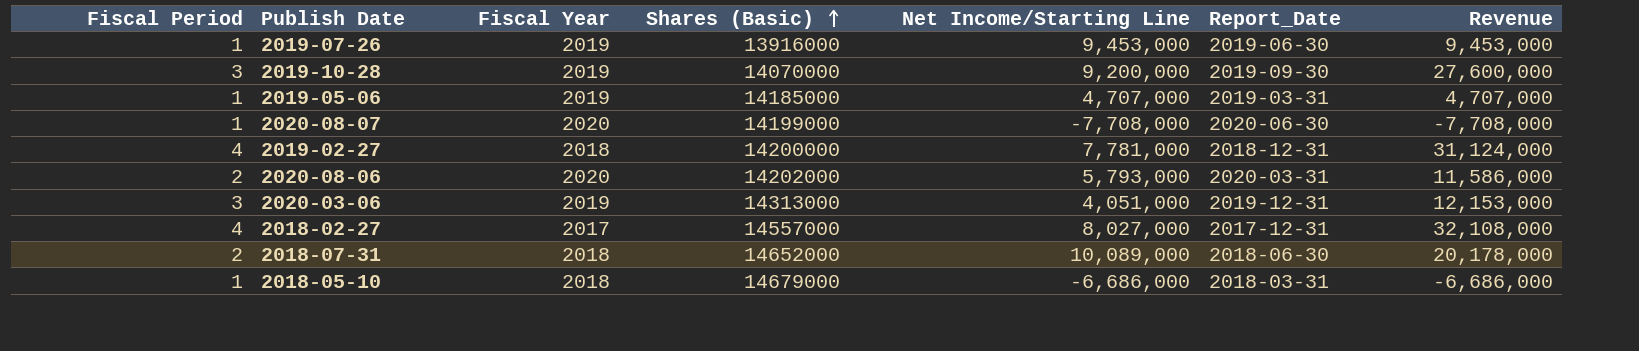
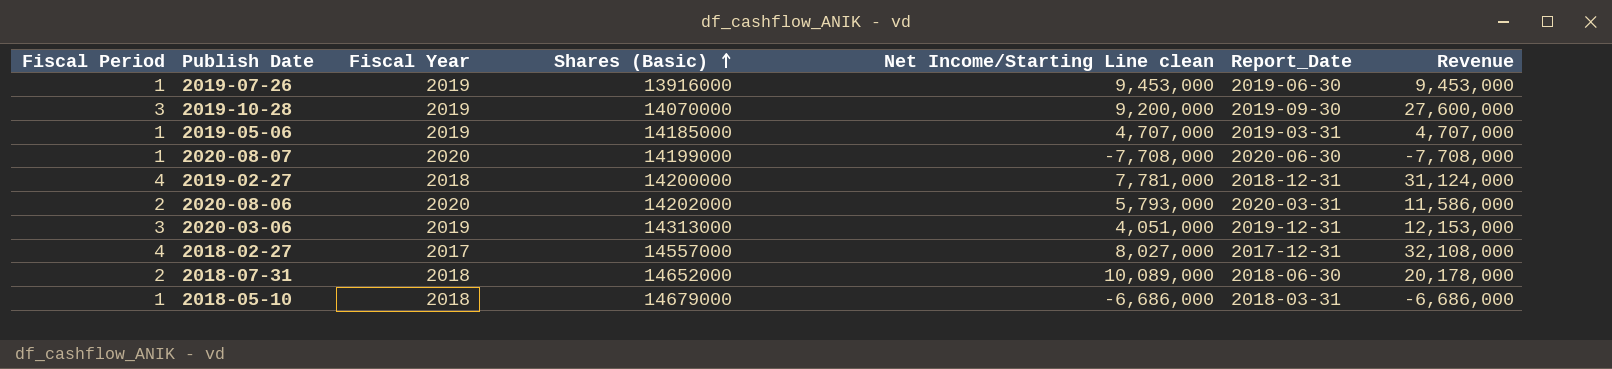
column name: Net Income/Starting Line -> Net Income/Starting Line clean

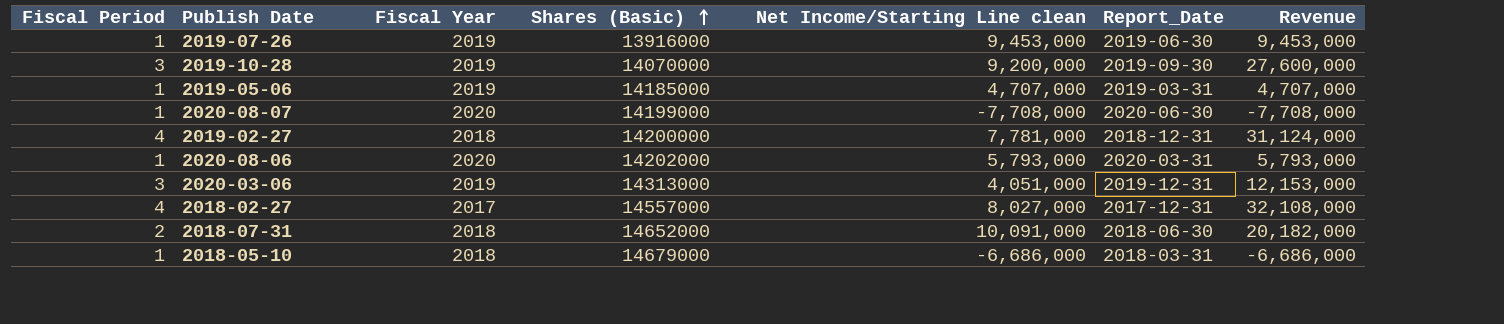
2020-08-06 | Fiscal Period: 2 -> 1
2020-08-06 | Revenue: 11,586,000 -> 5,793,000
2018-07-31 | Net Income/Starting Line clean: 10,089,000 -> 10,091,000
2018-07-31 | Revenue: 20,178,000 -> 20,182,000

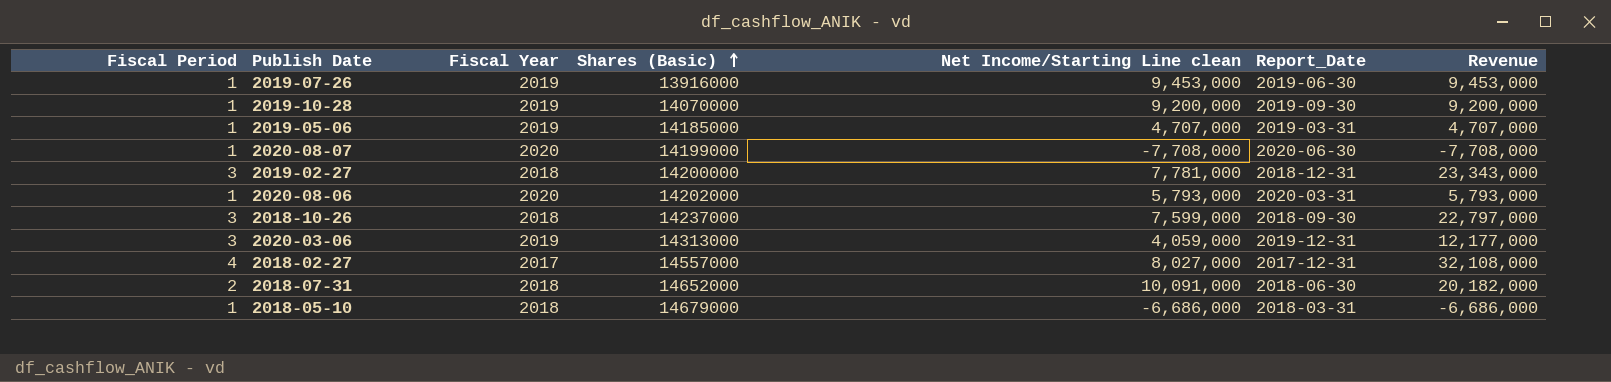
2019-10-28 | Fiscal Period: 3 -> 1
2019-10-28 | Revenue: 27,600,000 -> 9,200,000
2019-02-27 | Fiscal Period: 4 -> 3
2019-02-27 | Revenue: 31,124,000 -> 23,343,000
row 2018-10-26: none -> 3 | 2018 | 14237000 | 7,599,000 | 2018-09-30 | 22,797,000
2020-03-06 | Net Income/Starting Line clean: 4,051,000 -> 4,059,000
2020-03-06 | Revenue: 12,153,000 -> 12,177,000

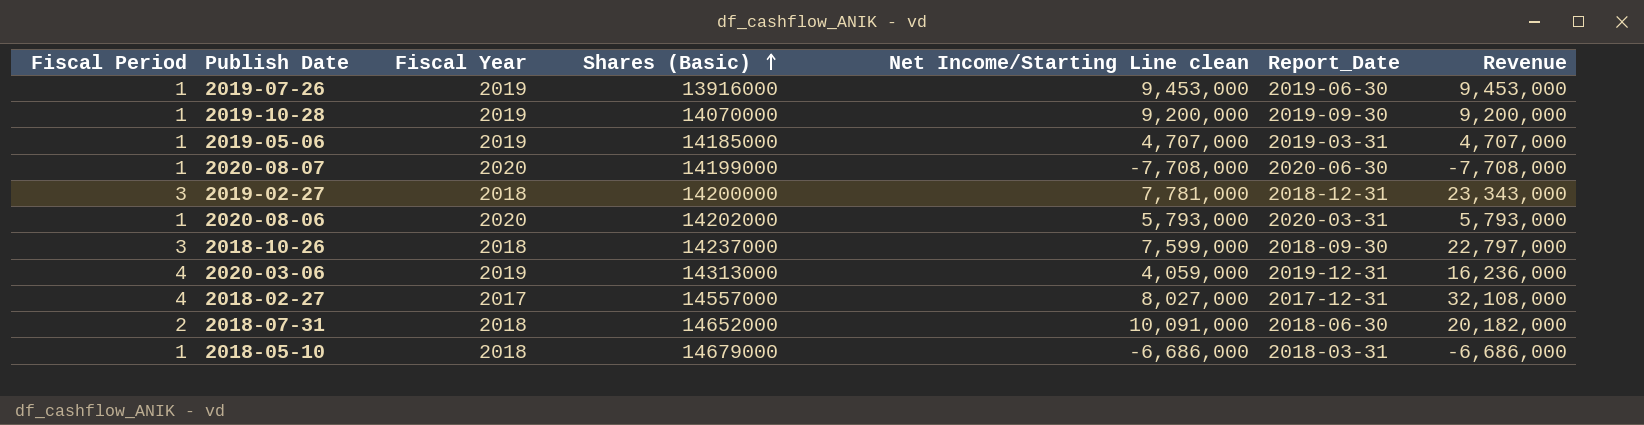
2020-03-06 | Fiscal Period: 3 -> 4
2020-03-06 | Revenue: 12,177,000 -> 16,236,000

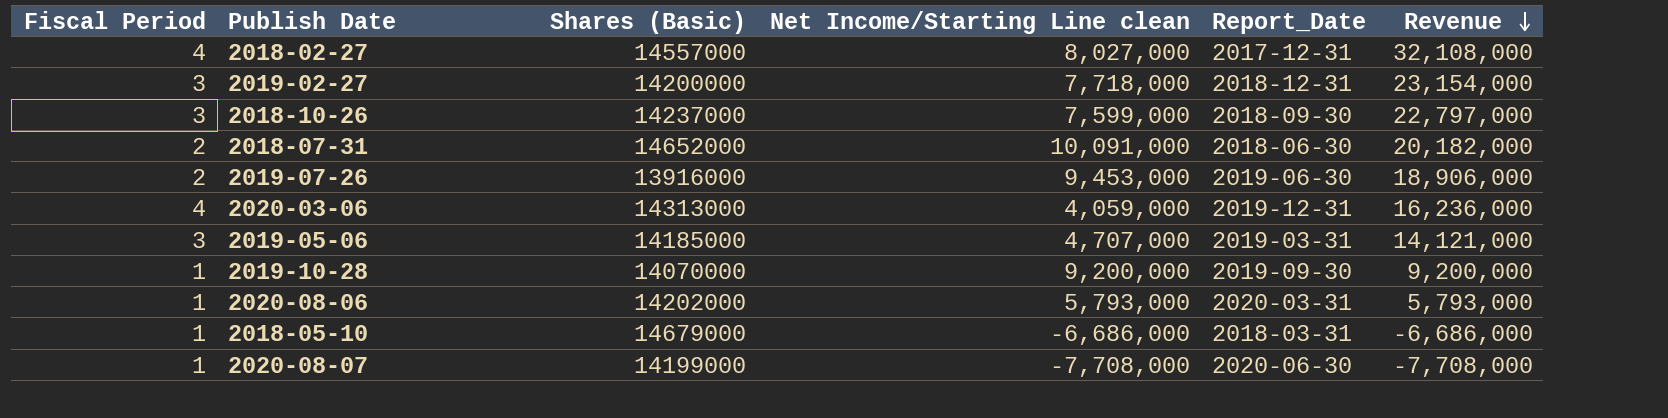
row order: Shares (Basic) ascending -> Revenue descending
column Fiscal Year | position: 3 -> none
2019-02-27 | Net Income/Starting Line clean: 7,781,000 -> 7,718,000
2019-02-27 | Revenue: 23,343,000 -> 23,154,000
2019-07-26 | Fiscal Period: 1 -> 2
2019-07-26 | Revenue: 9,453,000 -> 18,906,000
2019-05-06 | Fiscal Period: 1 -> 3
2019-05-06 | Revenue: 4,707,000 -> 14,121,000

